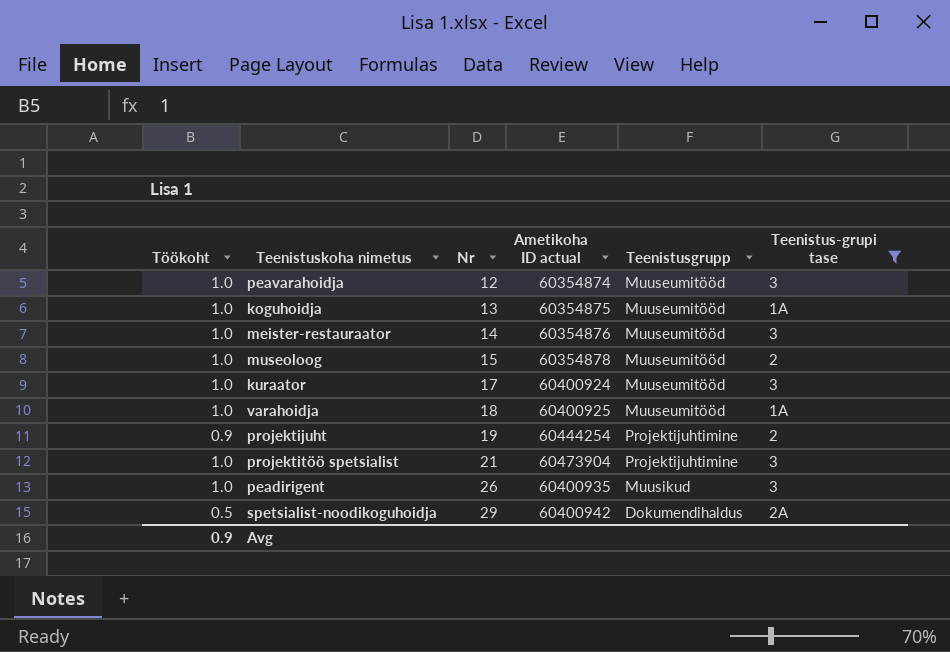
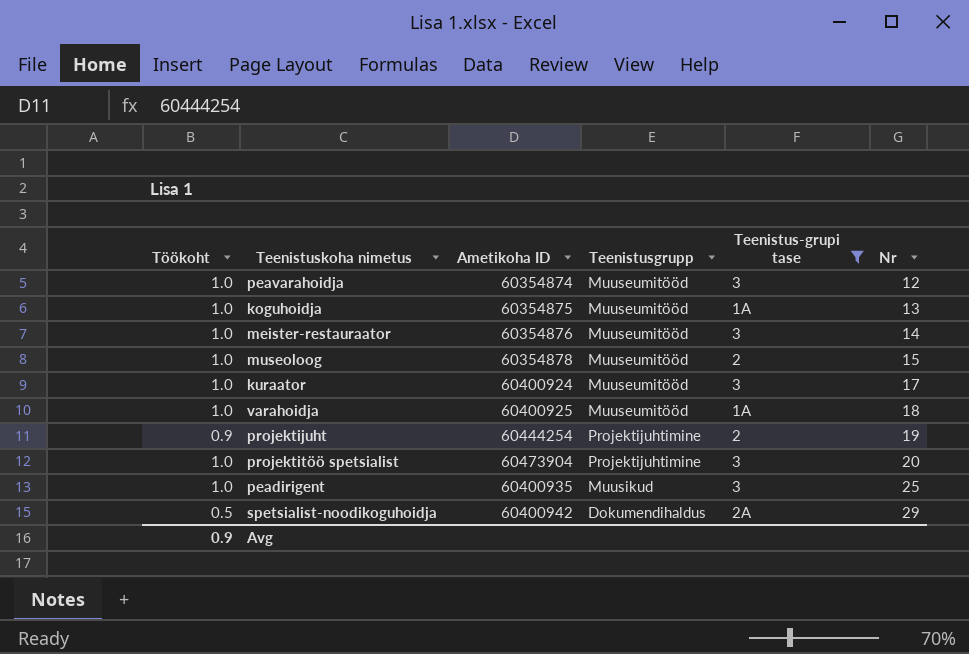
column name: Ametikoha ID actual -> Ametikoha ID
column Nr | position: 3 -> 6
projektitöö spetsialist | Nr: 21 -> 20
peadirigent | Nr: 26 -> 25

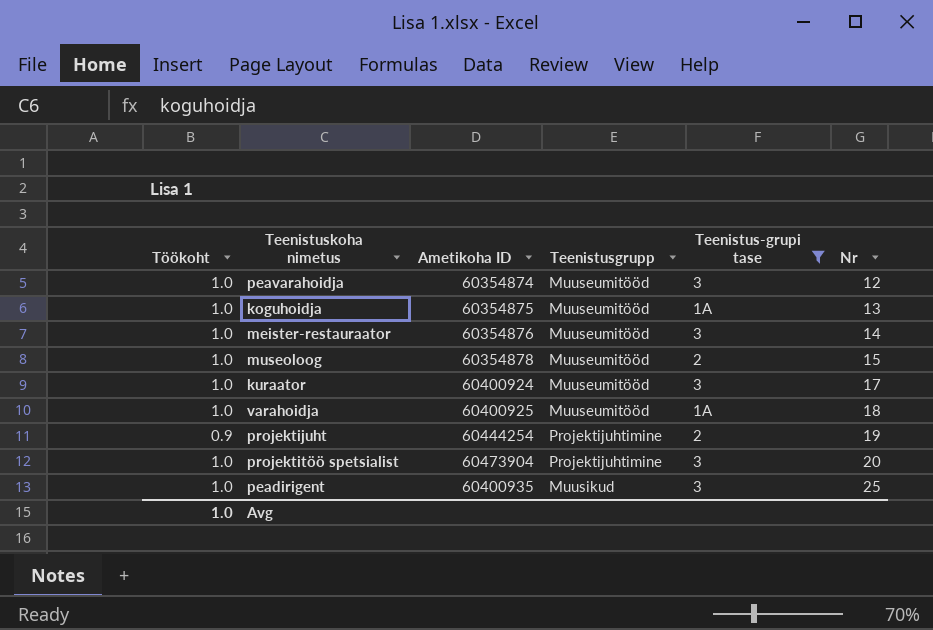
row spetsialist-noodikoguhoidja: 0.5 | 60400942 | Dokumendihaldus | 2A | 29 -> none
Avg | Töökoht: 0.9 -> 1.0

